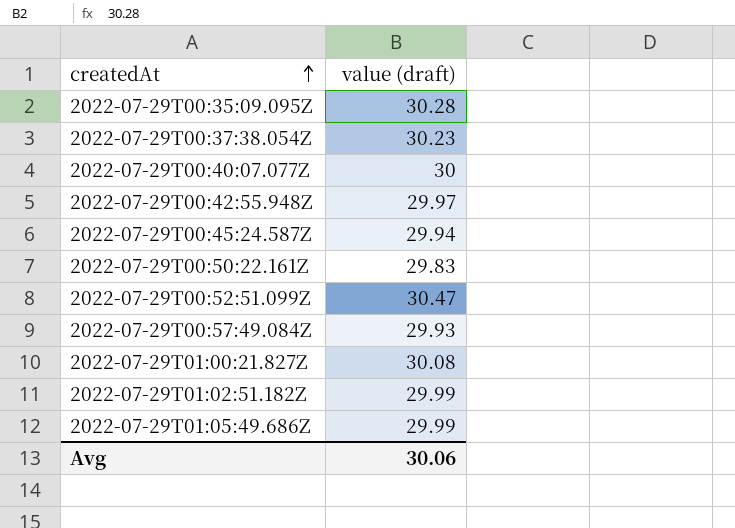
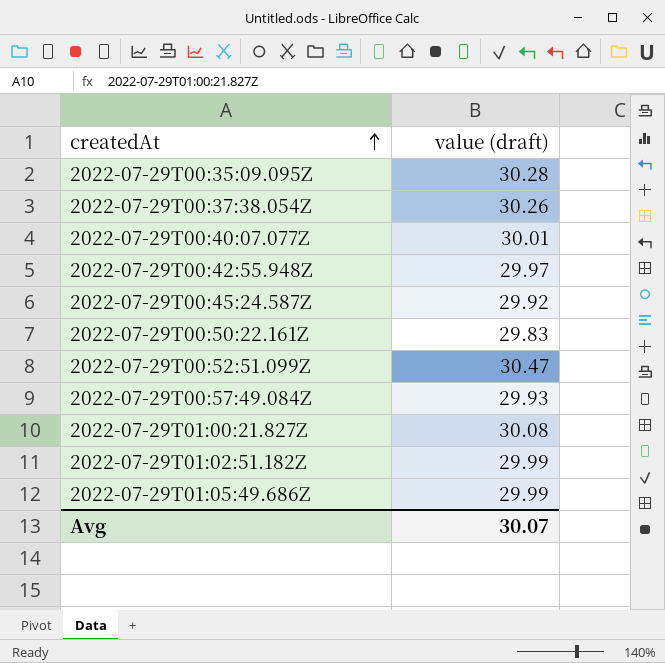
2022-07-29T00:37:38.054Z | value (draft): 30.23 -> 30.26
2022-07-29T00:40:07.077Z | value (draft): 30 -> 30.01
2022-07-29T00:45:24.587Z | value (draft): 29.94 -> 29.92
Avg | value (draft): 30.06 -> 30.07

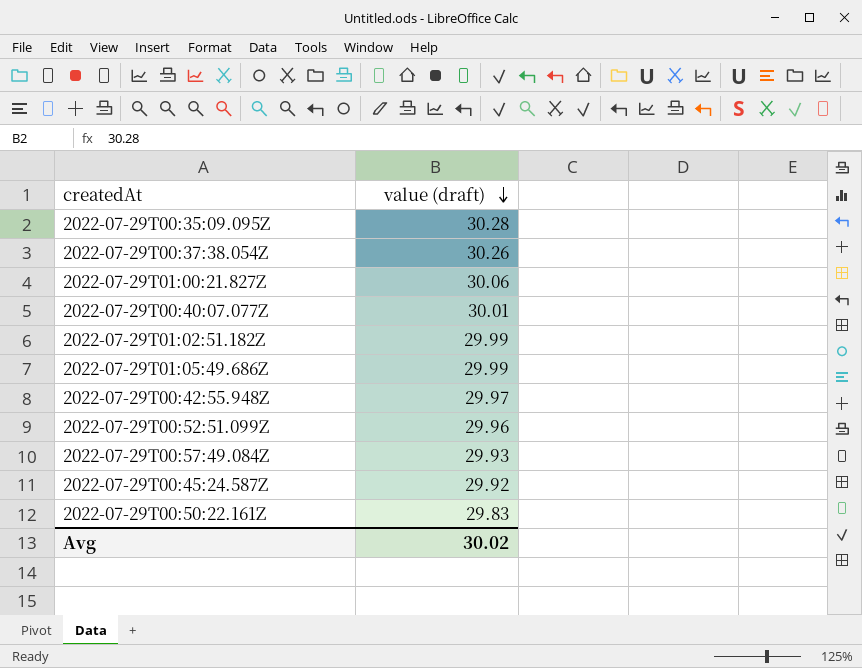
row order: createdAt ascending -> value (draft) descending
2022-07-29T01:00:21.827Z | value (draft): 30.08 -> 30.06
2022-07-29T00:52:51.099Z | value (draft): 30.47 -> 29.96
Avg | value (draft): 30.07 -> 30.02

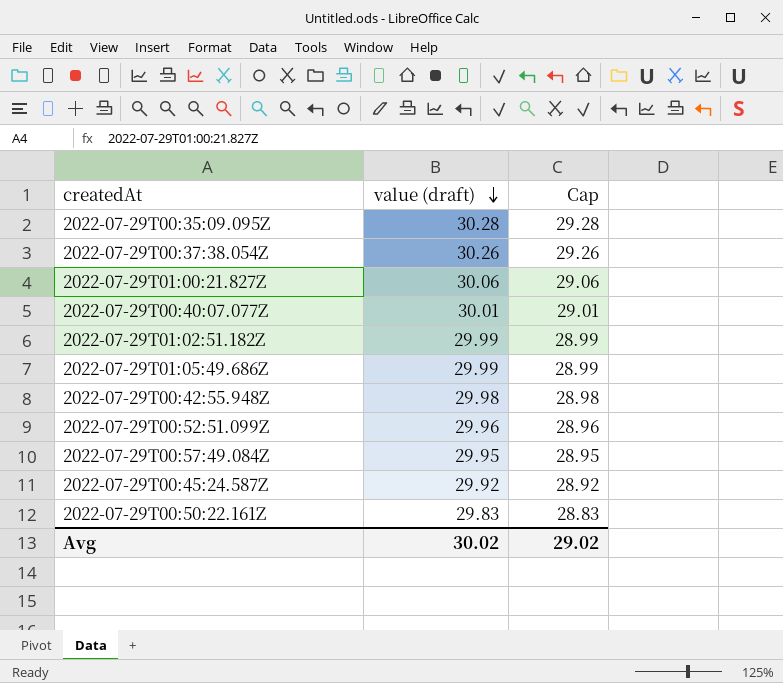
column Cap | formula: none -> [value (draft)] - 1
2022-07-29T00:42:55.948Z | value (draft): 29.97 -> 29.98
2022-07-29T00:57:49.084Z | value (draft): 29.93 -> 29.95

